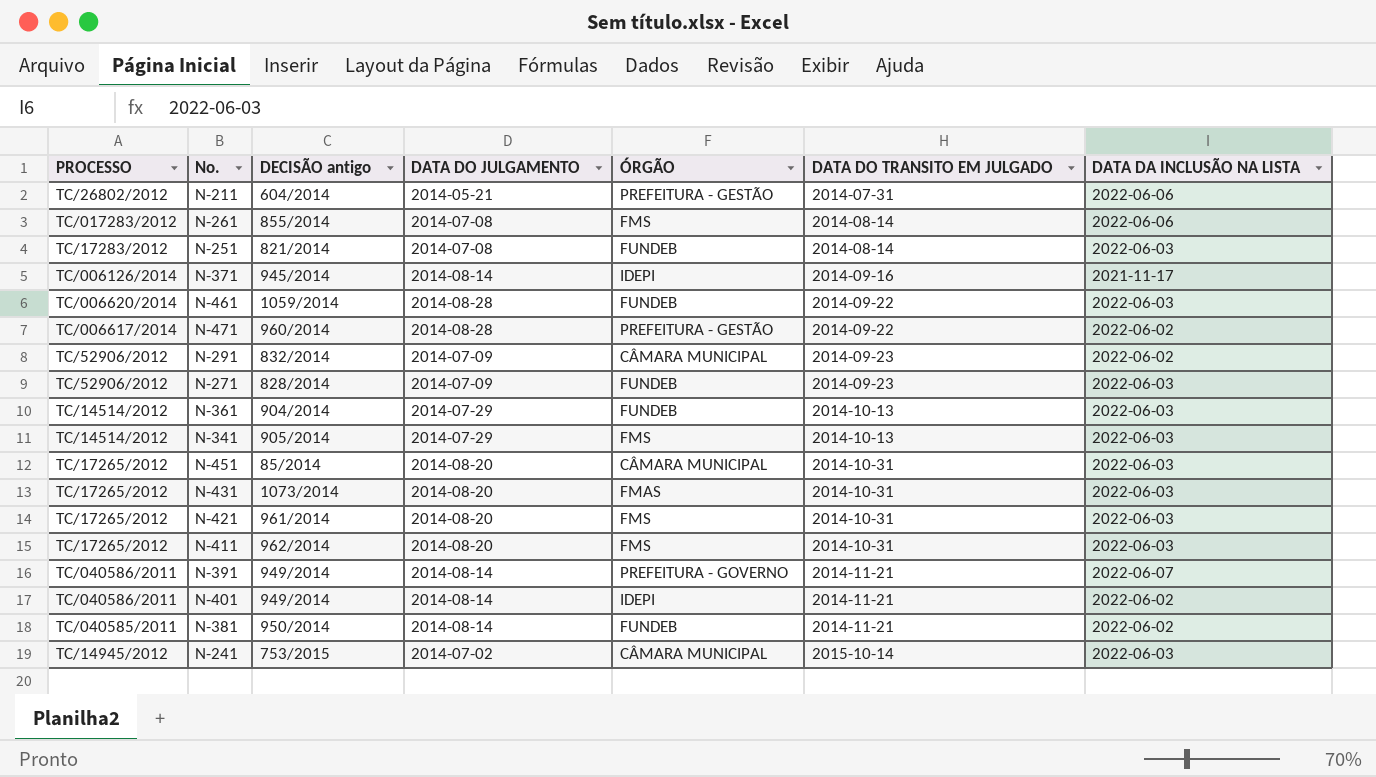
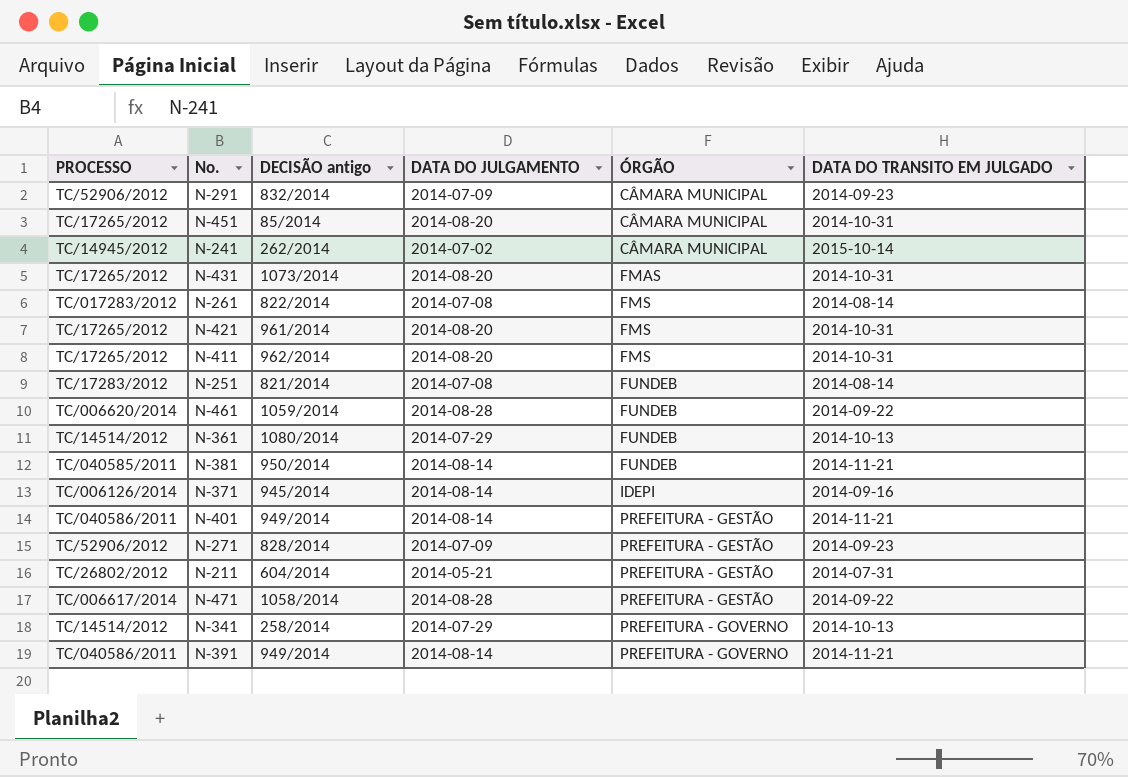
row order: DATA DO TRANSITO EM JULGADO ascending -> ÓRGÃO ascending
column DATA DA INCLUSÃO NA LISTA | position: 7 -> none
N-241 | DECISÃO antigo: 753/2015 -> 262/2014
N-261 | DECISÃO antigo: 855/2014 -> 822/2014
N-361 | DECISÃO antigo: 904/2014 -> 1080/2014
N-401 | ÓRGÃO: IDEPI -> PREFEITURA - GESTÃO
N-271 | ÓRGÃO: FUNDEB -> PREFEITURA - GESTÃO
N-471 | DECISÃO antigo: 960/2014 -> 1058/2014
N-341 | DECISÃO antigo: 905/2014 -> 258/2014
N-341 | ÓRGÃO: FMS -> PREFEITURA - GOVERNO

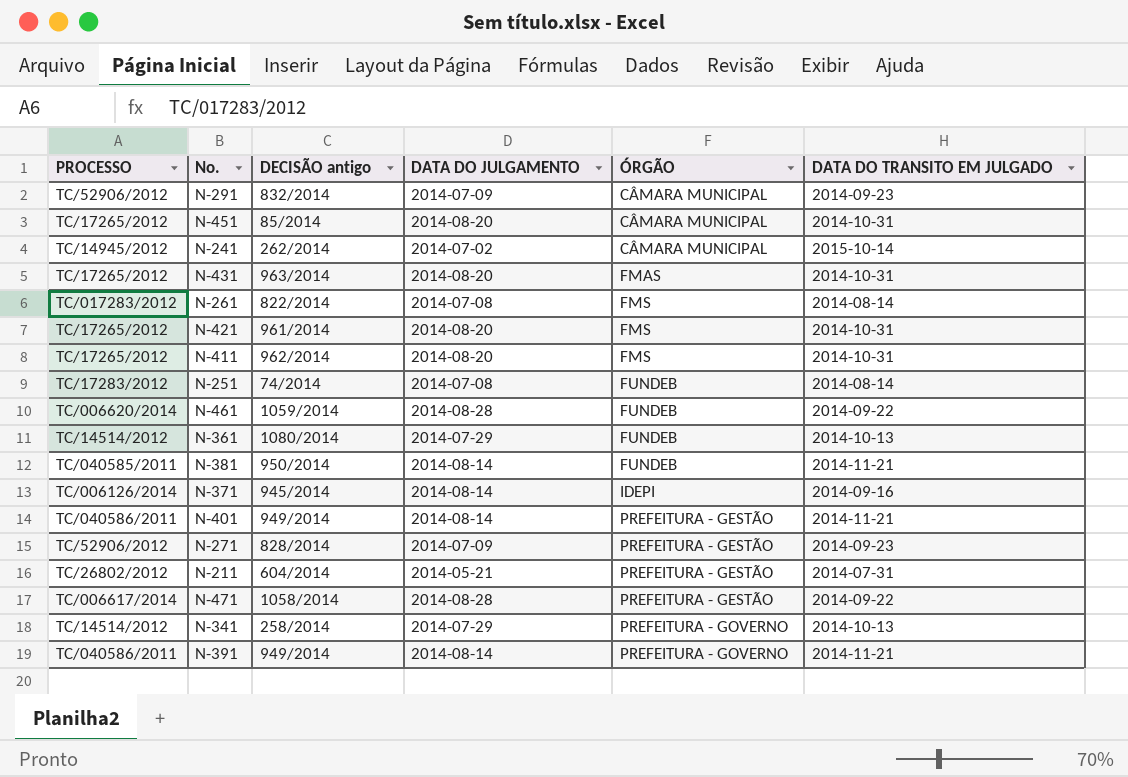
N-431 | DECISÃO antigo: 1073/2014 -> 963/2014
N-251 | DECISÃO antigo: 821/2014 -> 74/2014

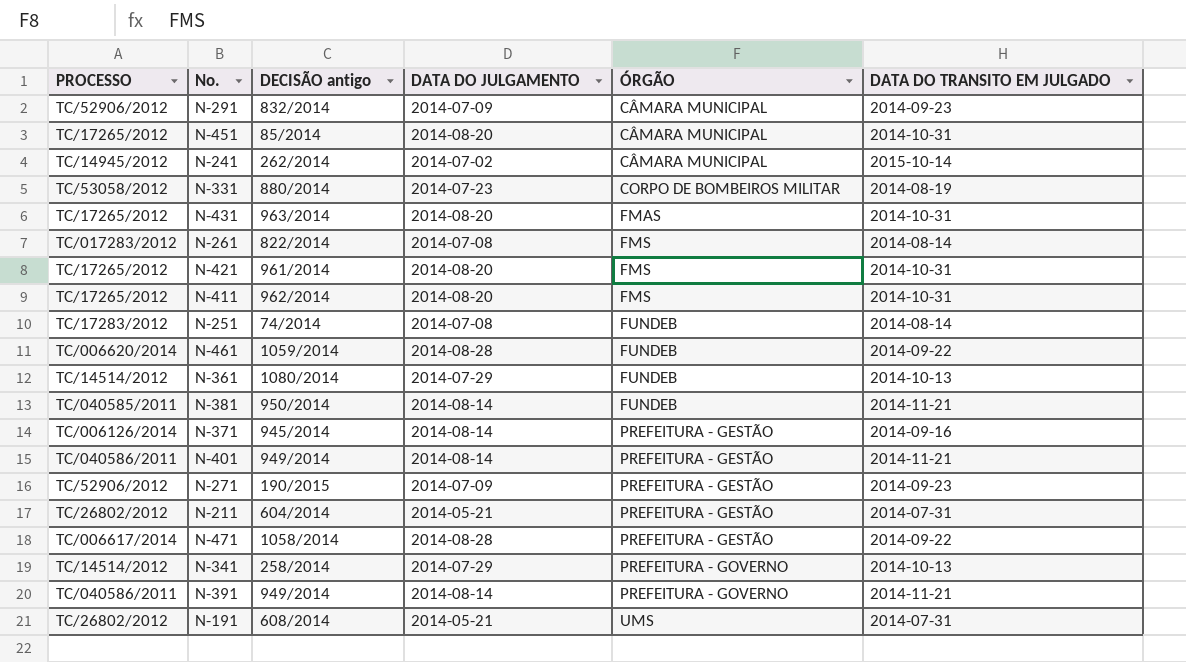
row N-331: none -> TC/53058/2012 | 880/2014 | 2014-07-23 | CORPO DE BOMBEIROS MILITAR | 2014-08-19
N-371 | ÓRGÃO: IDEPI -> PREFEITURA - GESTÃO
N-271 | DECISÃO antigo: 828/2014 -> 190/2015
row N-191: none -> TC/26802/2012 | 608/2014 | 2014-05-21 | UMS | 2014-07-31

